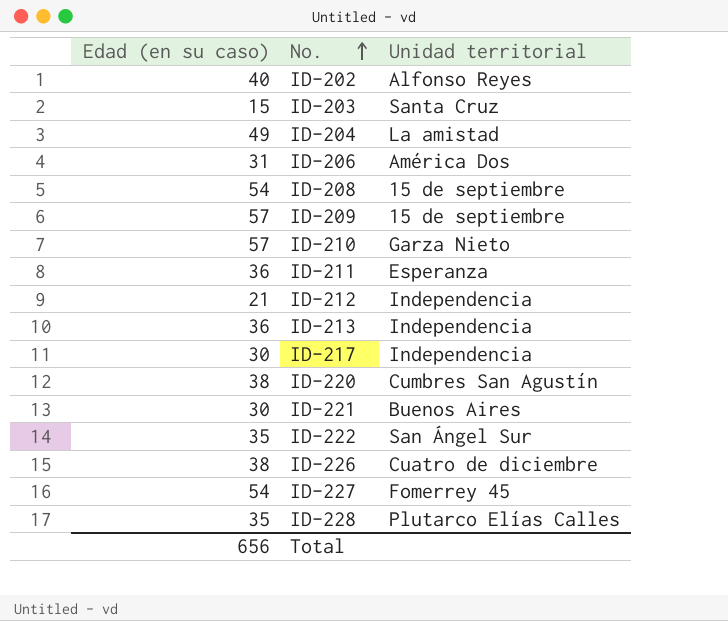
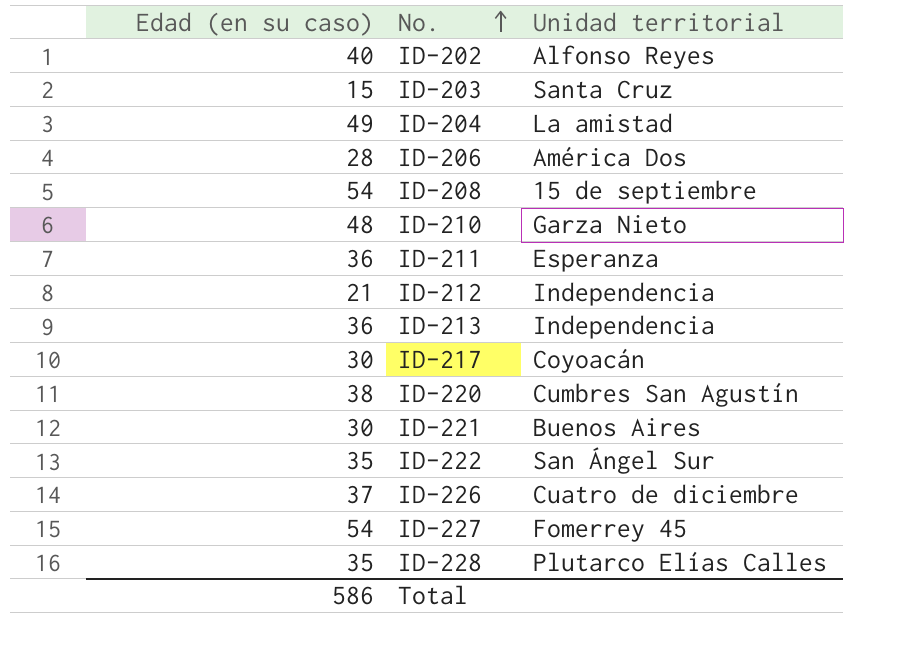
row ID-209: 57 | 15 de septiembre -> none
ID-206 | Edad (en su caso): 31 -> 28
ID-210 | Edad (en su caso): 57 -> 48
ID-217 | Unidad territorial: Independencia -> Coyoacán
ID-226 | Edad (en su caso): 38 -> 37
Total | Edad (en su caso): 656 -> 586

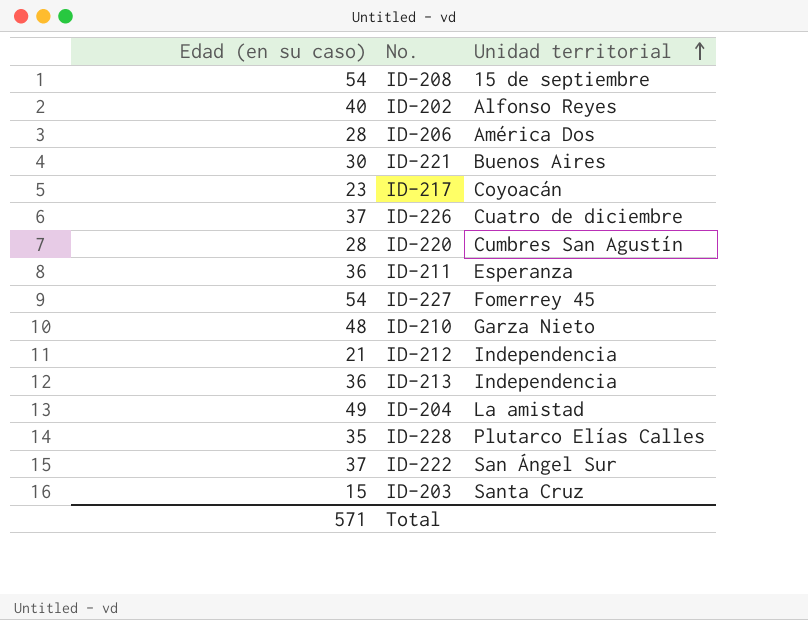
row order: No. ascending -> Unidad territorial ascending
ID-217 | Edad (en su caso): 30 -> 23
ID-220 | Edad (en su caso): 38 -> 28
ID-222 | Edad (en su caso): 35 -> 37
Total | Edad (en su caso): 586 -> 571

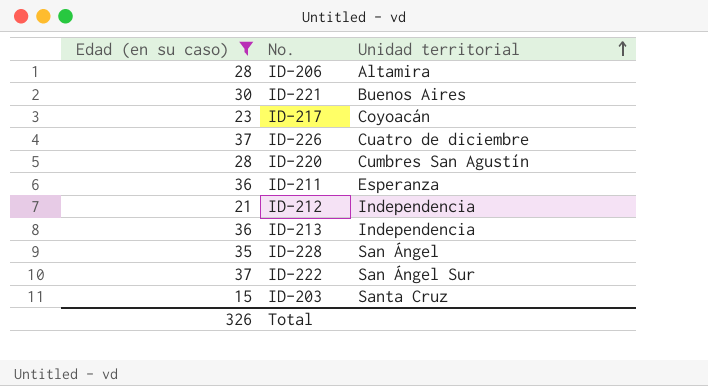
filter: none -> Edad (en su caso) <= 37
ID-206 | Unidad territorial: América Dos -> Altamira
ID-228 | Unidad territorial: Plutarco Elías Calles -> San Ángel
Total | Edad (en su caso): 571 -> 326

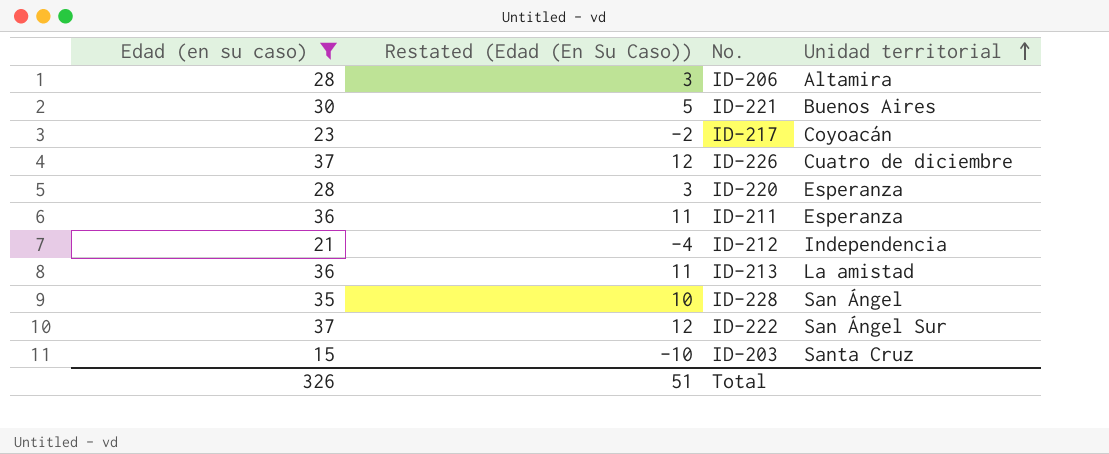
column Restated (Edad (En Su Caso)) | formula: none -> [Edad (en su caso)] - 25
ID-220 | Unidad territorial: Cumbres San Agustín -> Esperanza
ID-213 | Unidad territorial: Independencia -> La amistad

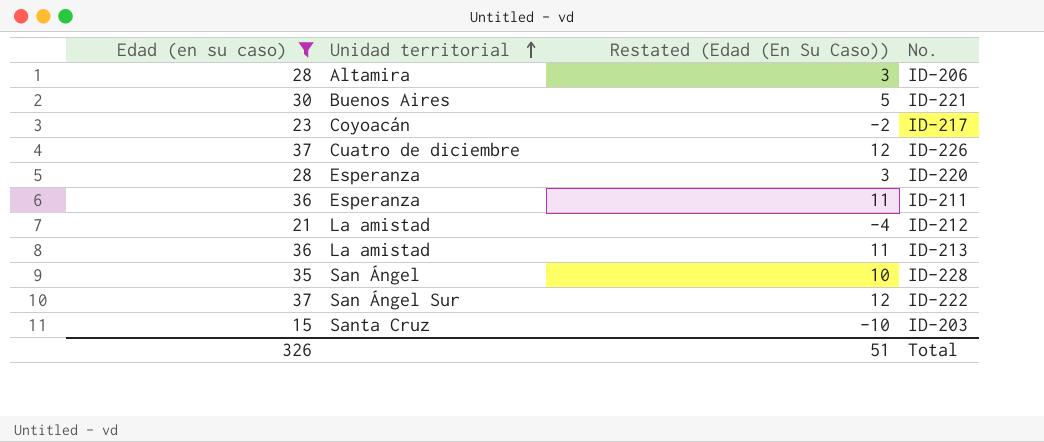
column Unidad territorial | position: 4 -> 2
ID-212 | Unidad territorial: Independencia -> La amistad

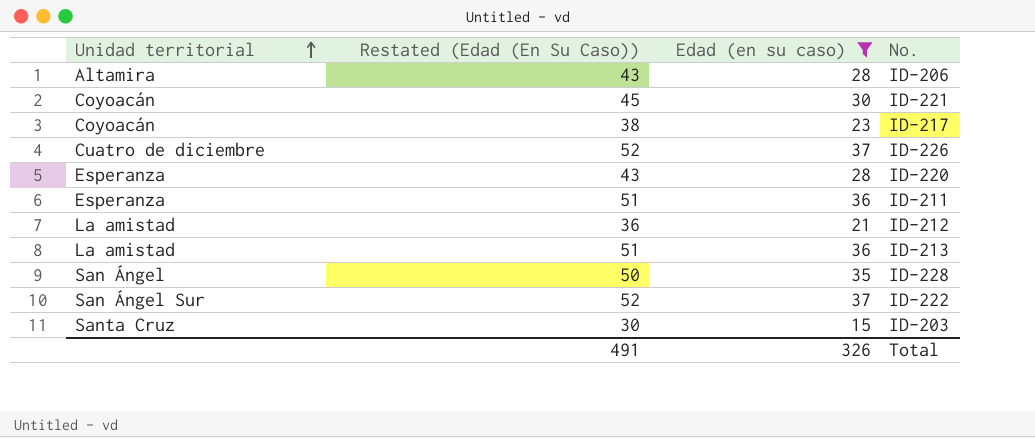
column Restated (Edad (En Su Caso)) | formula: [Edad (en su caso)] - 25 -> [Edad (en su caso)] + 15
column Edad (en su caso) | position: 1 -> 3
ID-221 | Unidad territorial: Buenos Aires -> Coyoacán
Total | Restated (Edad (En Su Caso)): 51 -> 491

